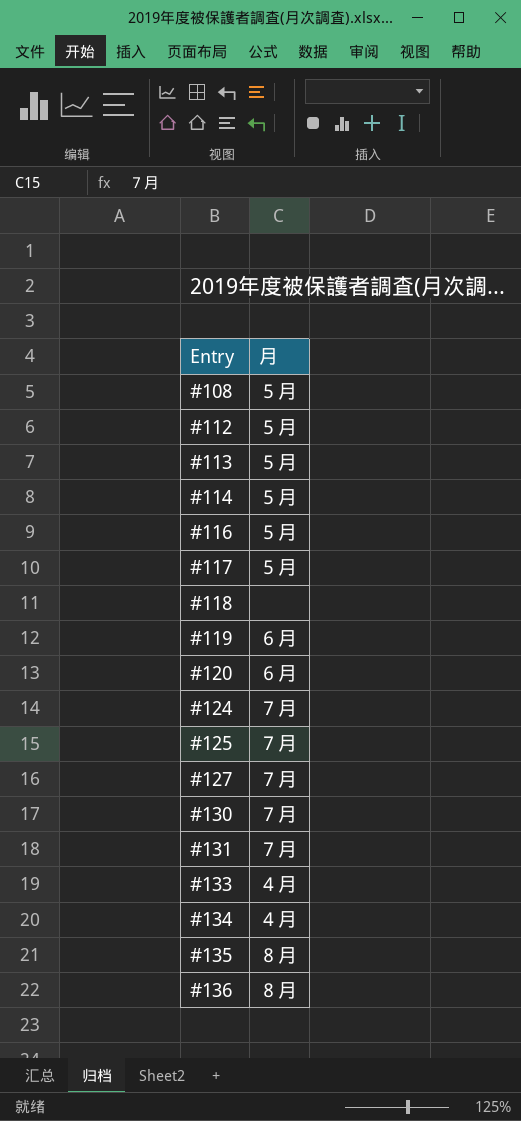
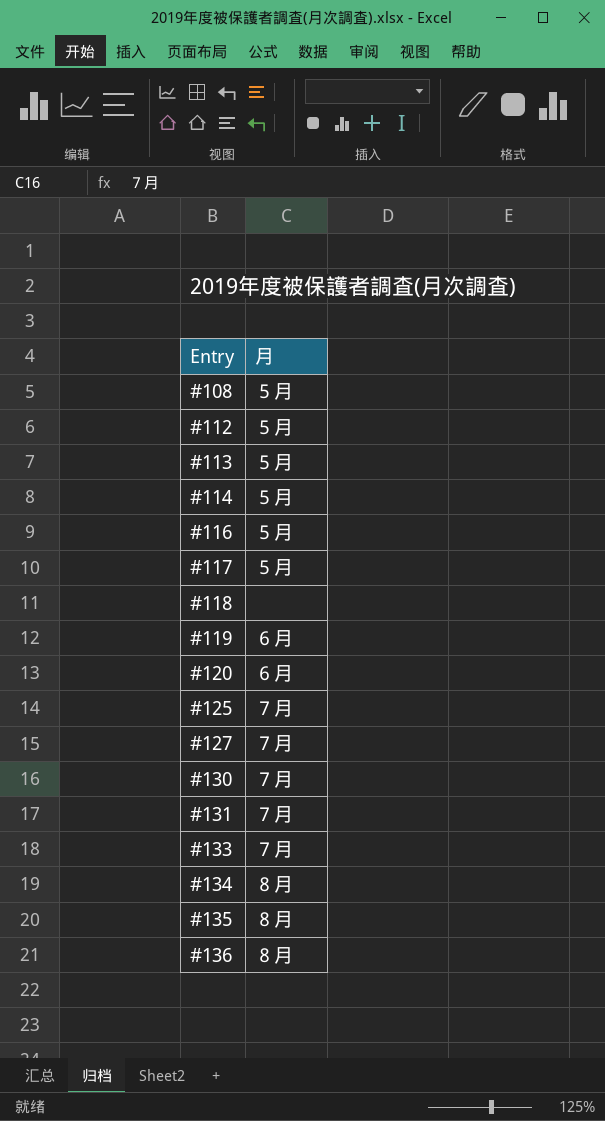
row #124: ７月 -> none
#133 | 月: ４月 -> ７月
#134 | 月: ４月 -> ８月

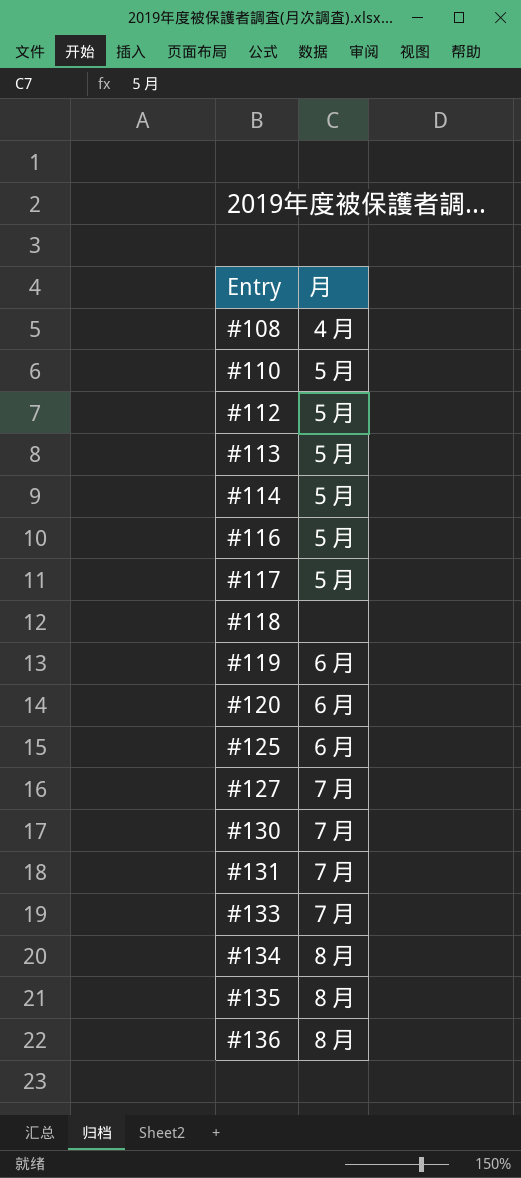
#108 | 月: ５月 -> ４月
row #110: none -> ５月
#125 | 月: ７月 -> ６月

